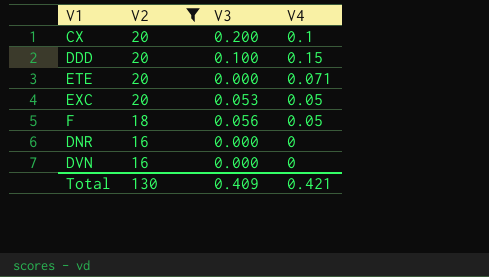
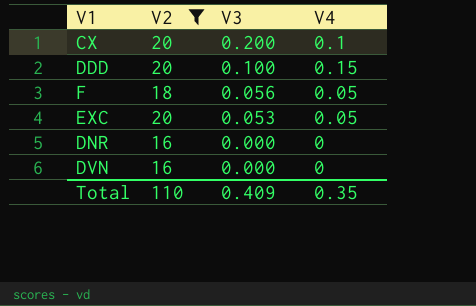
row order: V2 descending -> V3 descending
row ETE: 20 | 0.000 | 0.071 -> none
Total | V2: 130 -> 110
Total | V4: 0.421 -> 0.35

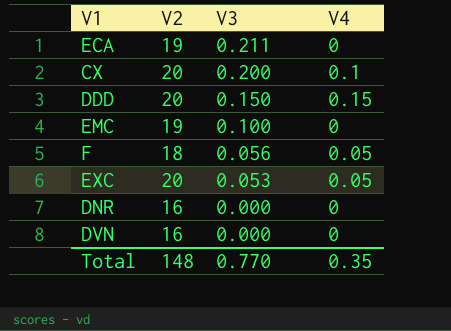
filter: V2 != 19 -> none
DDD | V3: 0.100 -> 0.150
Total | V2: 110 -> 148
Total | V3: 0.409 -> 0.770

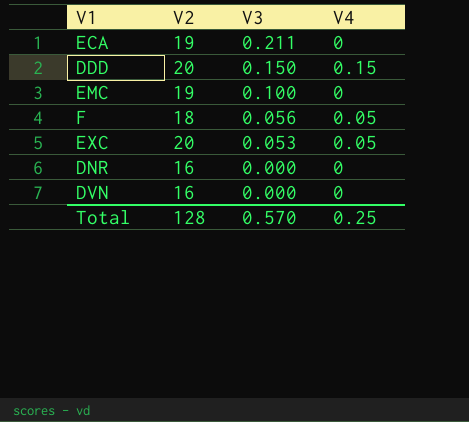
row CX: 20 | 0.200 | 0.1 -> none
Total | V2: 148 -> 128
Total | V3: 0.770 -> 0.570
Total | V4: 0.35 -> 0.25

